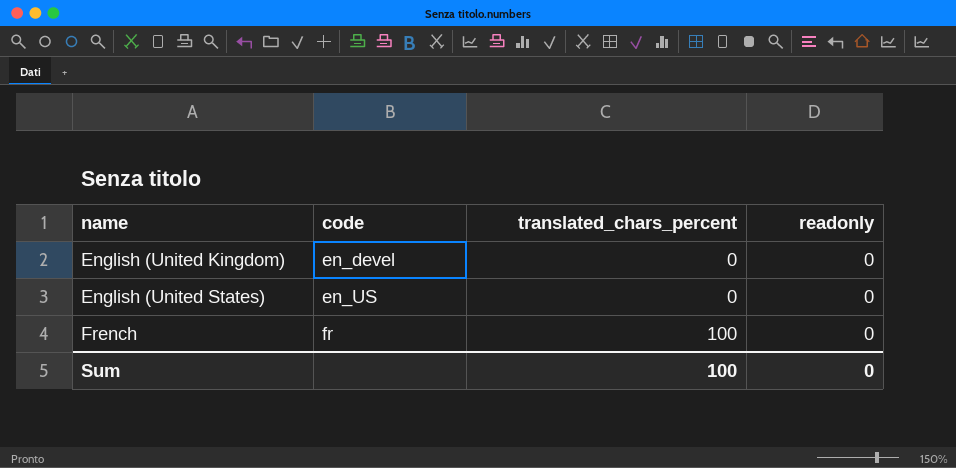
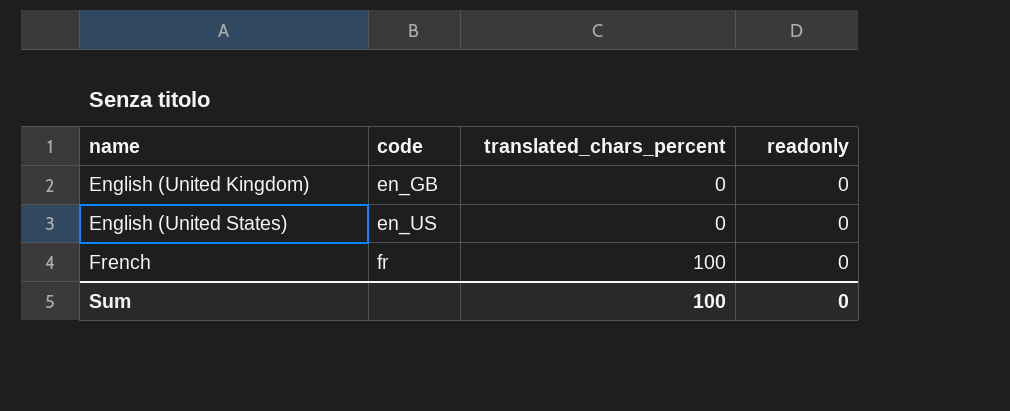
English (United Kingdom) | code: en_devel -> en_GB

